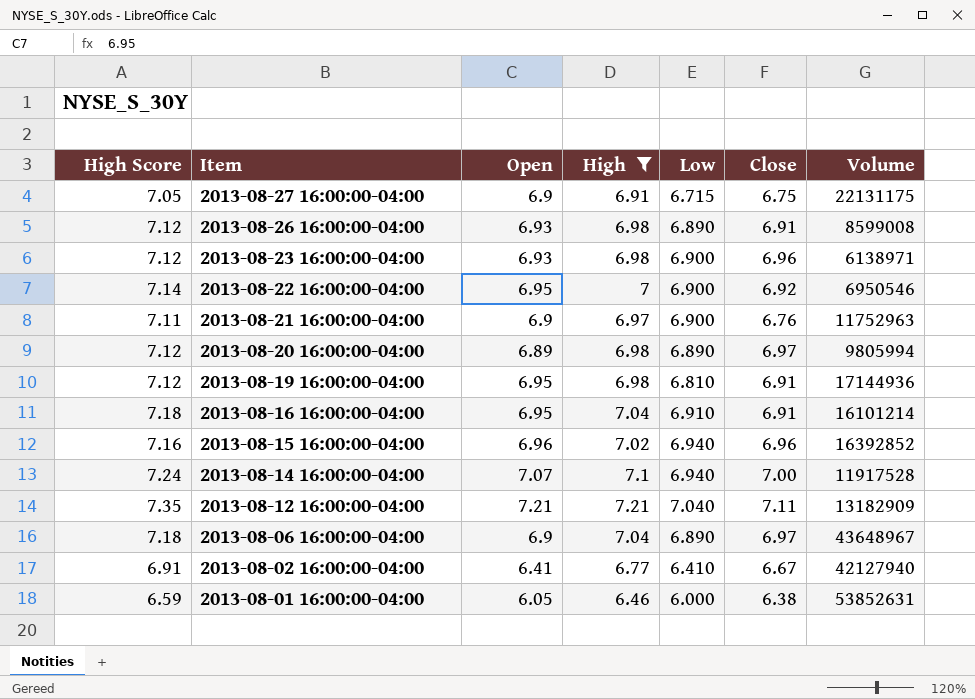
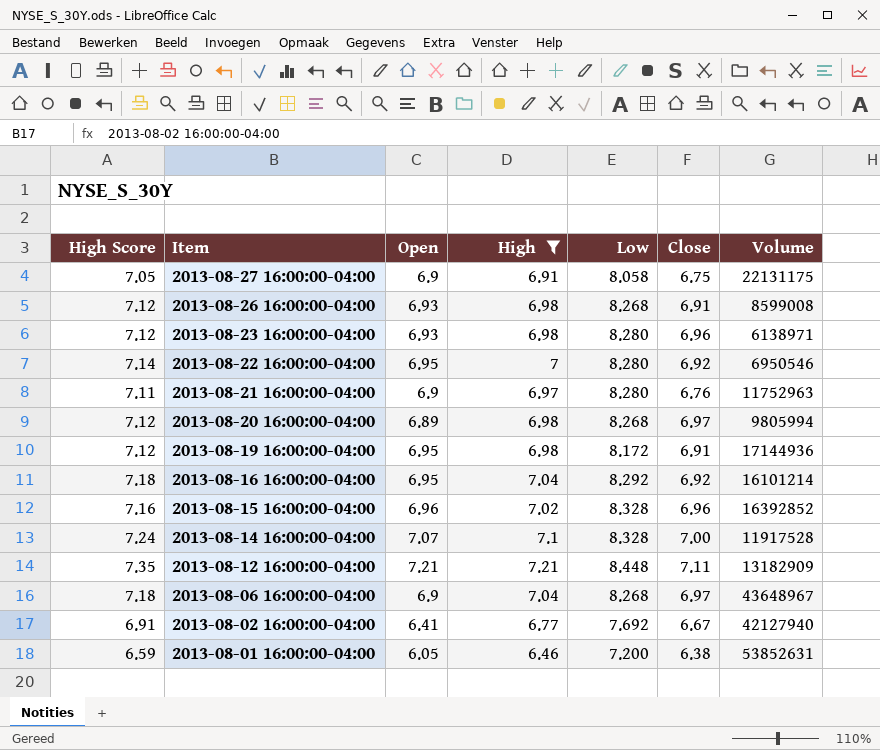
2013-08-27 16:00:00-04:00 | Low: 6.715 -> 8.058
2013-08-26 16:00:00-04:00 | Low: 6.890 -> 8.268
2013-08-23 16:00:00-04:00 | Low: 6.900 -> 8.280
2013-08-22 16:00:00-04:00 | Low: 6.900 -> 8.280
2013-08-21 16:00:00-04:00 | Low: 6.900 -> 8.280
2013-08-20 16:00:00-04:00 | Low: 6.890 -> 8.268
2013-08-19 16:00:00-04:00 | Low: 6.810 -> 8.172
2013-08-16 16:00:00-04:00 | Low: 6.910 -> 8.292
2013-08-16 16:00:00-04:00 | Close: 6.91 -> 6.92
2013-08-15 16:00:00-04:00 | Low: 6.940 -> 8.328
2013-08-14 16:00:00-04:00 | Low: 6.940 -> 8.328
2013-08-12 16:00:00-04:00 | Low: 7.040 -> 8.448
2013-08-06 16:00:00-04:00 | Low: 6.890 -> 8.268
2013-08-02 16:00:00-04:00 | Low: 6.410 -> 7.692
2013-08-01 16:00:00-04:00 | Low: 6.000 -> 7.200

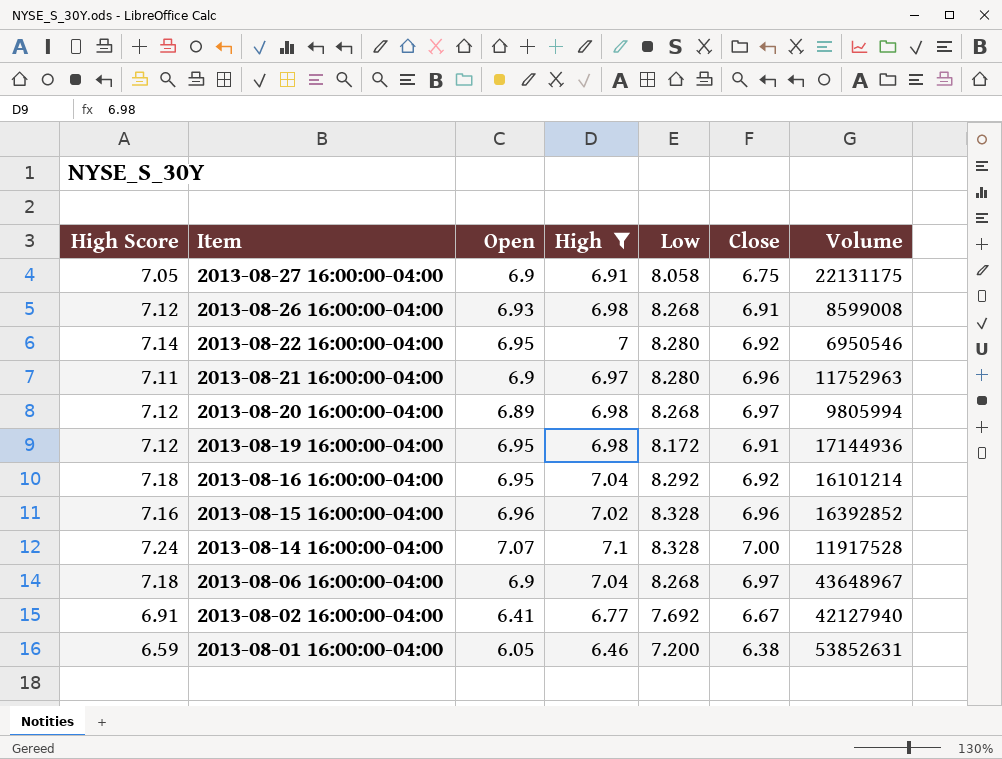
row 2013-08-23 16:00:00-04:00: 7.12 | 6.93 | 6.98 | 8.280 | 6.96 | 6138971 -> none
row 2013-08-12 16:00:00-04:00: 7.35 | 7.21 | 7.21 | 8.448 | 7.11 | 13182909 -> none
2013-08-21 16:00:00-04:00 | Close: 6.76 -> 6.96

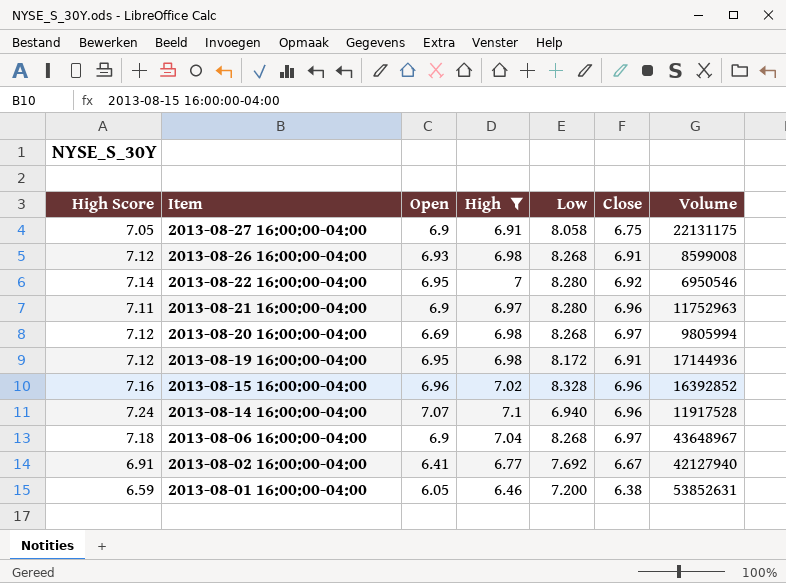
row 2013-08-16 16:00:00-04:00: 7.18 | 6.95 | 7.04 | 8.292 | 6.92 | 16101214 -> none
2013-08-20 16:00:00-04:00 | Open: 6.89 -> 6.69
2013-08-14 16:00:00-04:00 | Low: 8.328 -> 6.940
2013-08-14 16:00:00-04:00 | Close: 7.00 -> 6.96

